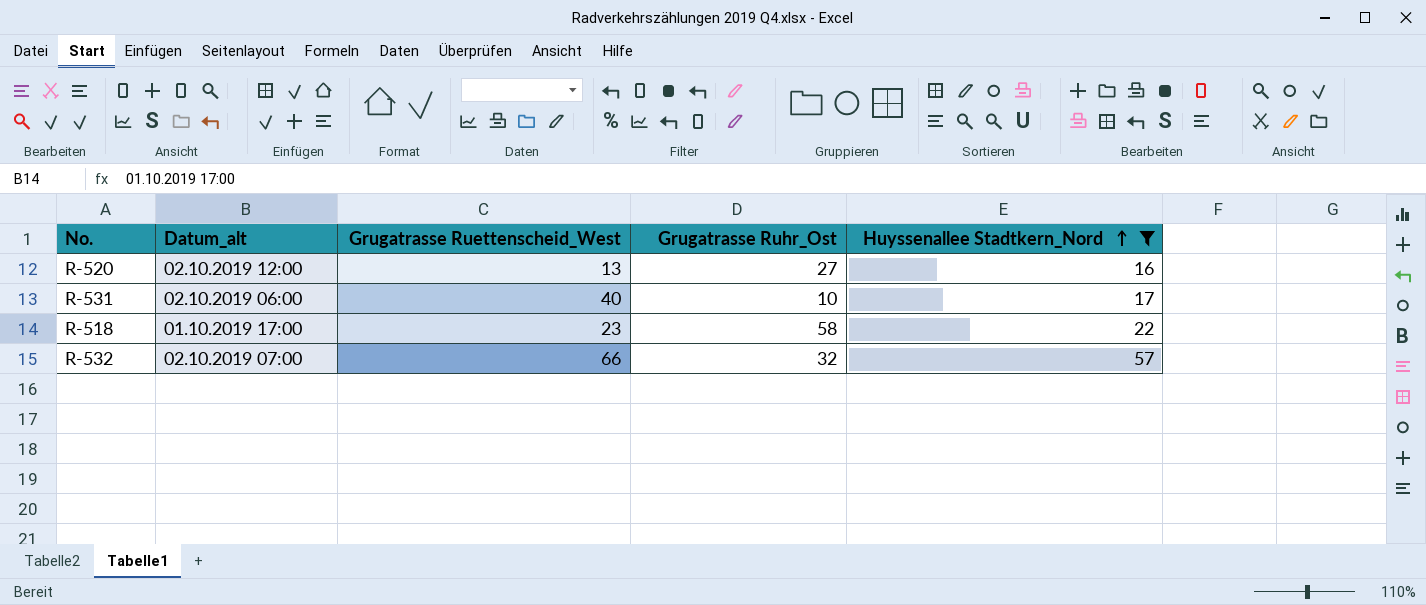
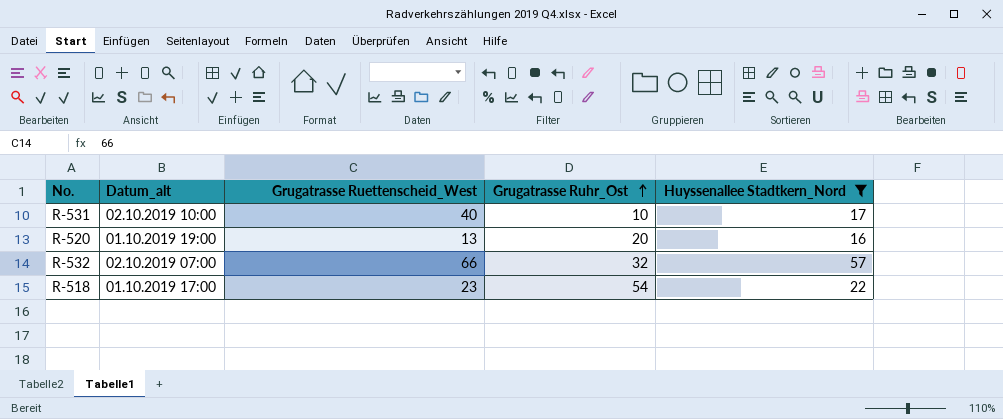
row order: Huyssenallee Stadtkern_Nord ascending -> Grugatrasse Ruhr_Ost ascending
R-531 | Datum_alt: 02.10.2019 06:00 -> 02.10.2019 10:00
R-520 | Datum_alt: 02.10.2019 12:00 -> 01.10.2019 19:00
R-520 | Grugatrasse Ruhr_Ost: 27 -> 20
R-518 | Grugatrasse Ruhr_Ost: 58 -> 54

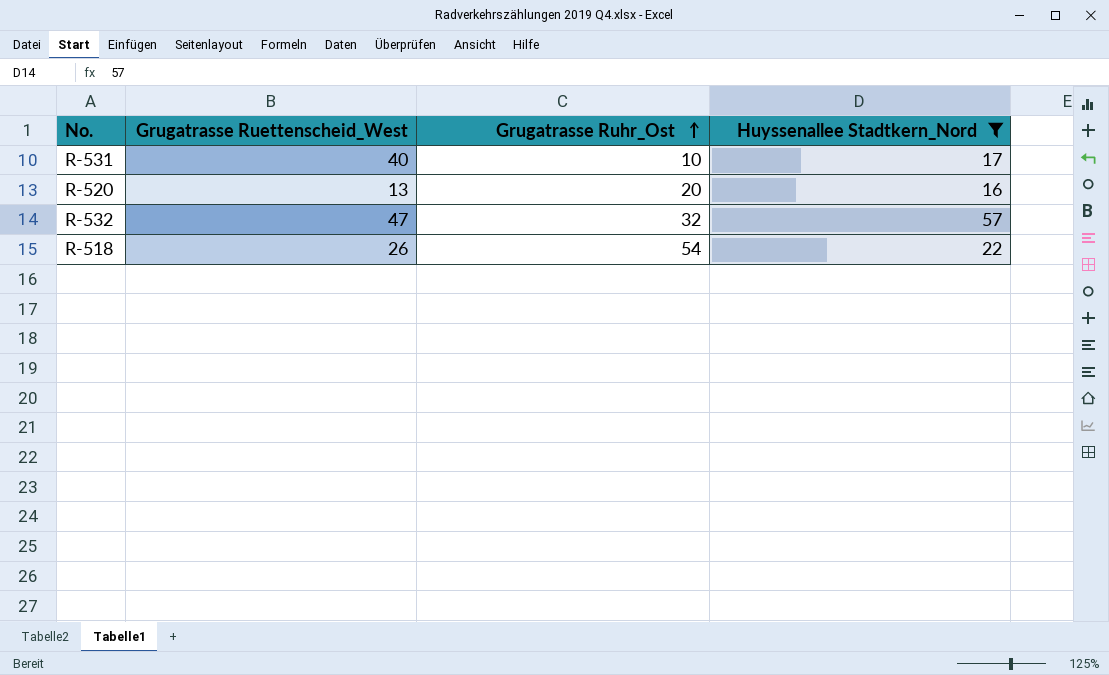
column Datum_alt | position: 2 -> none
R-532 | Grugatrasse Ruettenscheid_West: 66 -> 47
R-518 | Grugatrasse Ruettenscheid_West: 23 -> 26

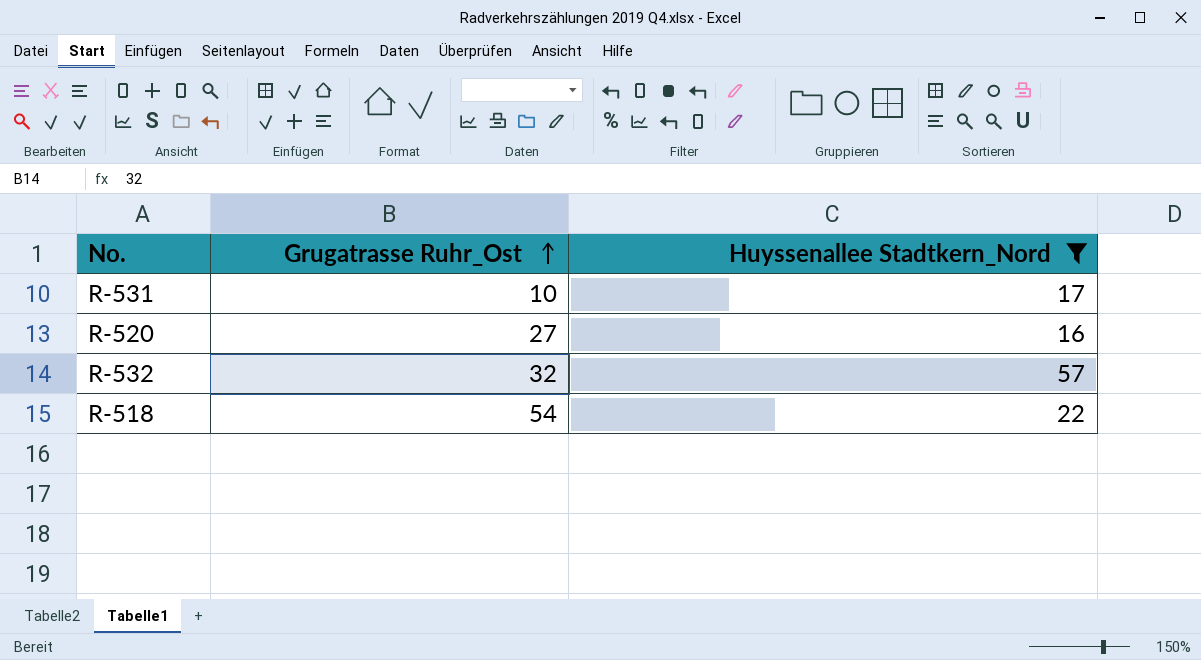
column Grugatrasse Ruettenscheid_West | position: 2 -> none
R-520 | Grugatrasse Ruhr_Ost: 20 -> 27

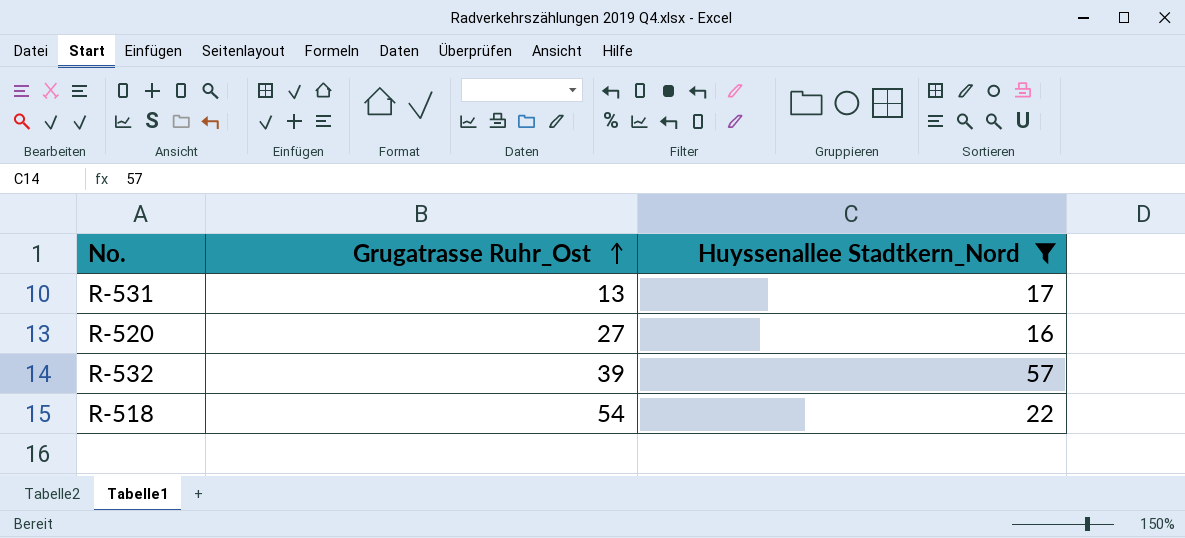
R-531 | Grugatrasse Ruhr_Ost: 10 -> 13
R-532 | Grugatrasse Ruhr_Ost: 32 -> 39

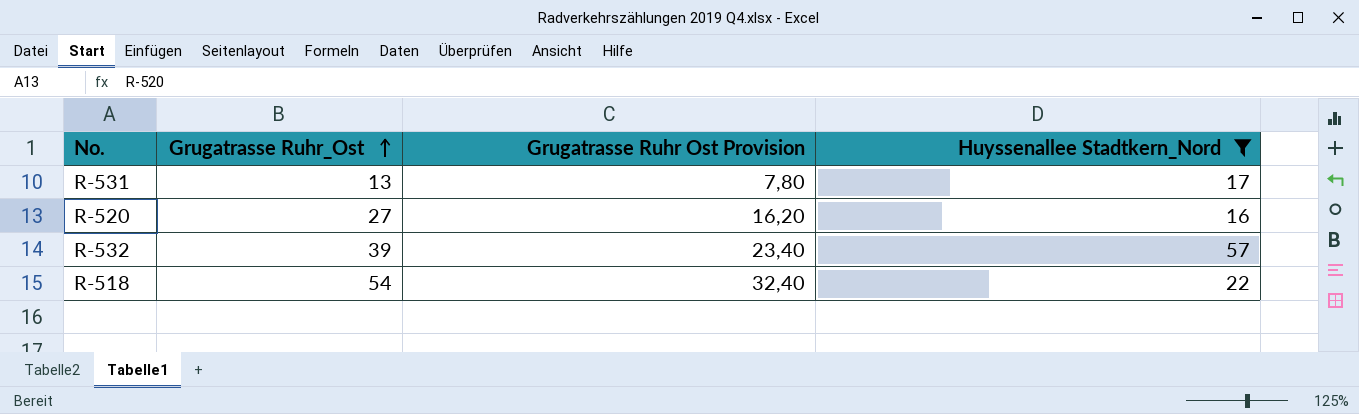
column Grugatrasse Ruhr Ost Provision | formula: none -> [Grugatrasse Ruhr_Ost] * 0,6

